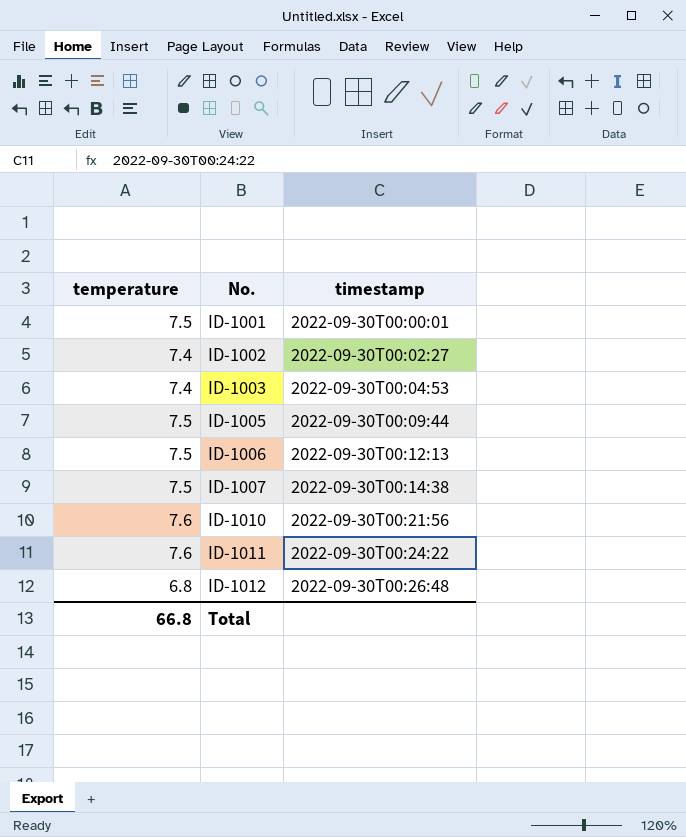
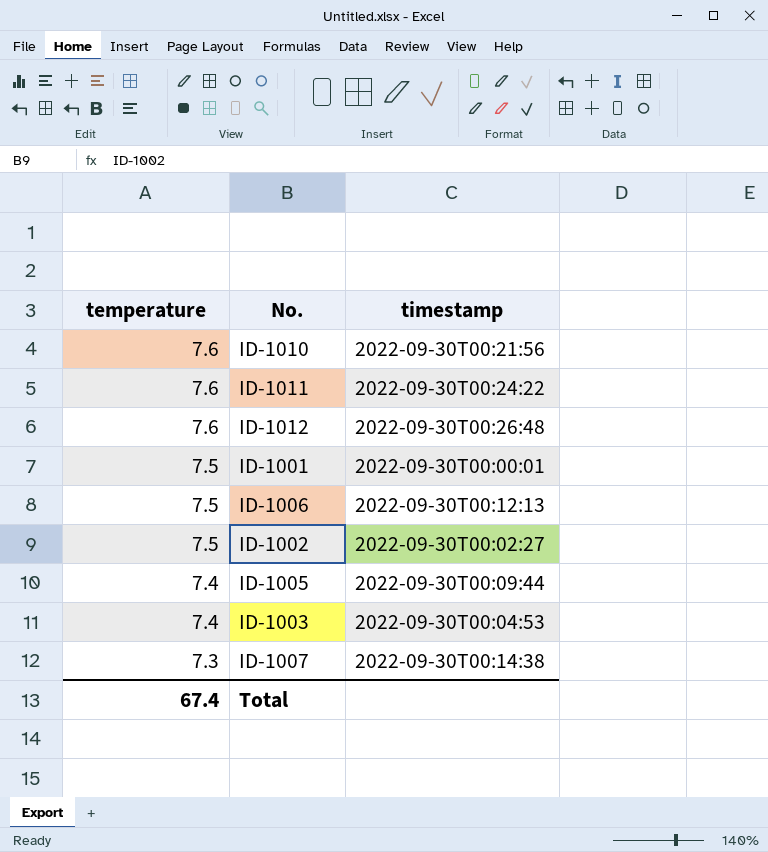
row order: No. ascending -> temperature descending
ID-1012 | temperature: 6.8 -> 7.6
ID-1002 | temperature: 7.4 -> 7.5
ID-1005 | temperature: 7.5 -> 7.4
ID-1007 | temperature: 7.5 -> 7.3
Total | temperature: 66.8 -> 67.4

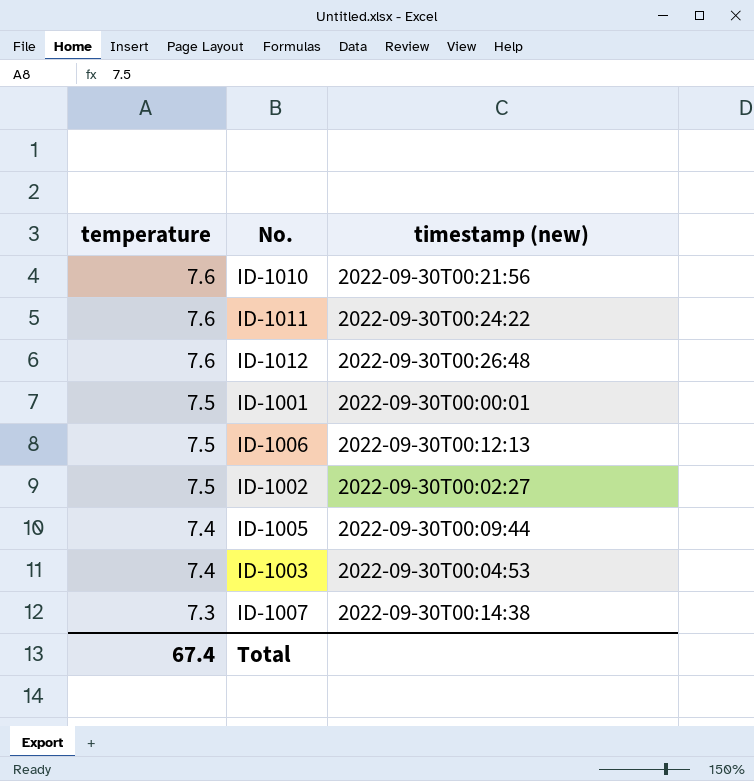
column name: timestamp -> timestamp (new)

